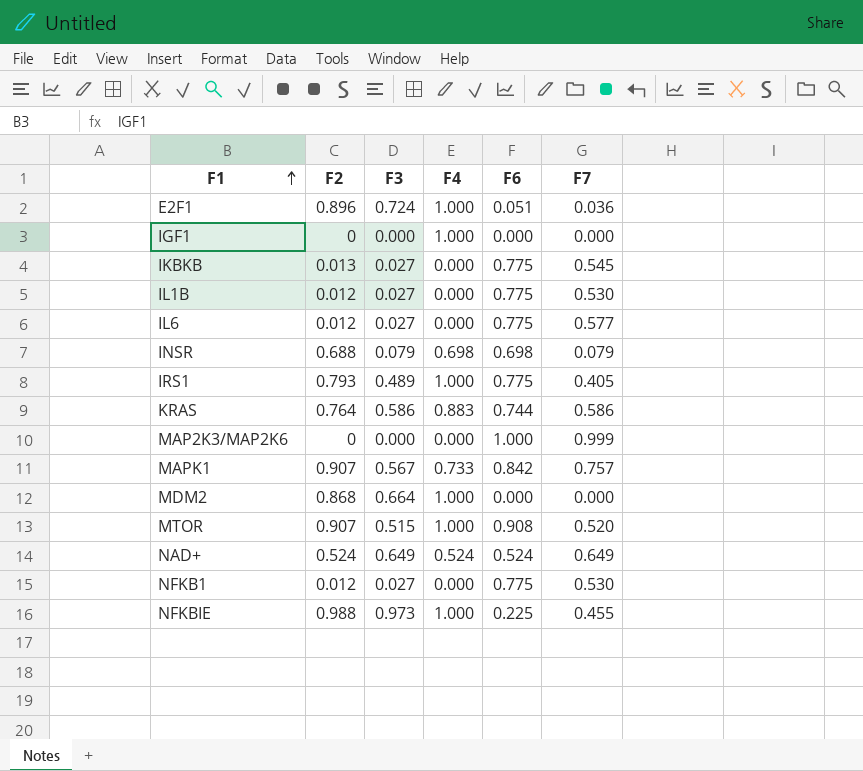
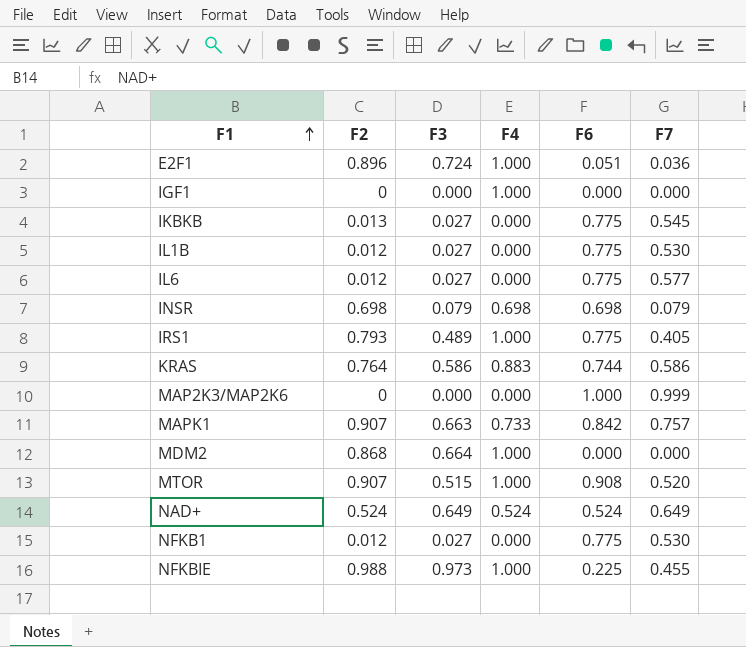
INSR | F2: 0.688 -> 0.698
MAPK1 | F3: 0.567 -> 0.663

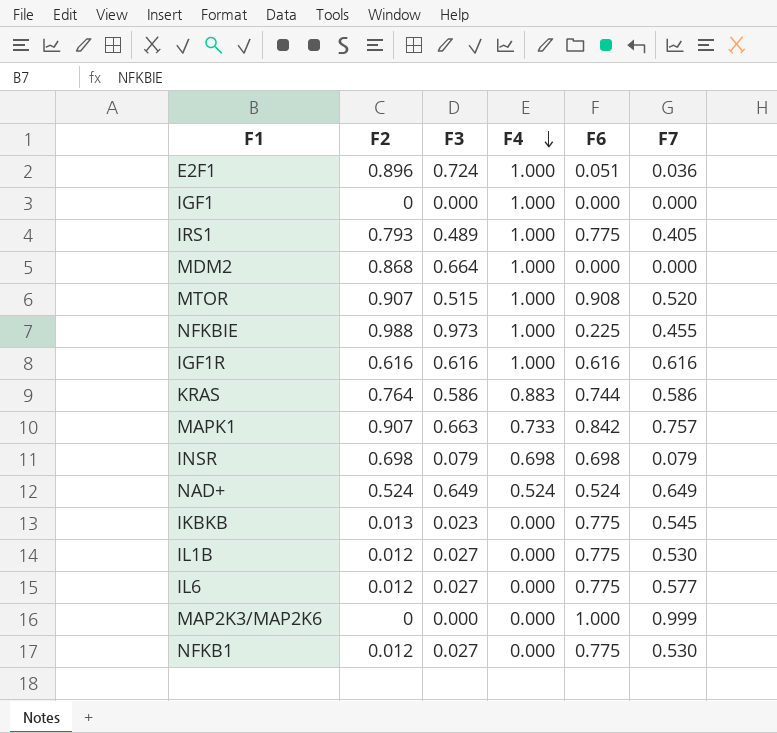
row order: F1 ascending -> F4 descending
row IGF1R: none -> 0.616 | 0.616 | 1.000 | 0.616 | 0.616
IKBKB | F3: 0.027 -> 0.023

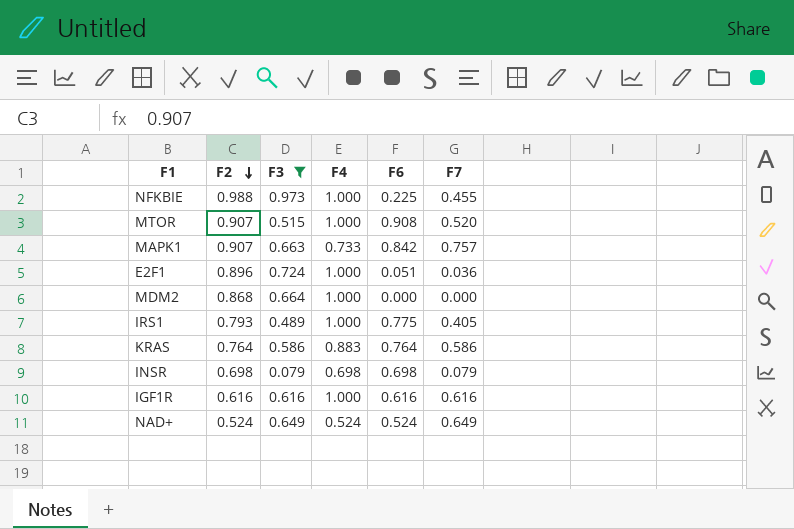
filter: none -> F3 >= 0.079
row order: F4 descending -> F2 descending
KRAS | F6: 0.744 -> 0.764

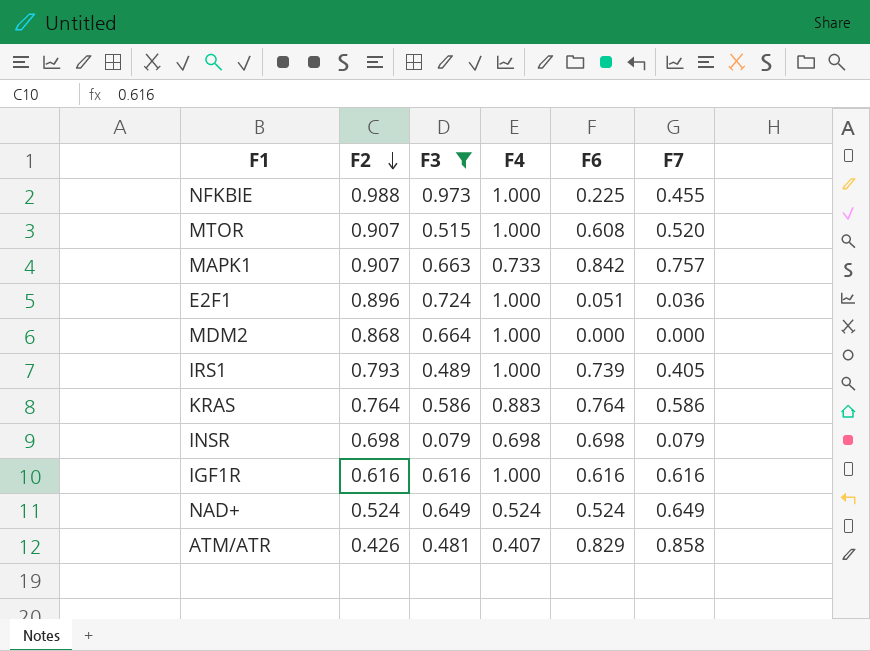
MTOR | F6: 0.908 -> 0.608
IRS1 | F6: 0.775 -> 0.739
row ATM/ATR: none -> 0.426 | 0.481 | 0.407 | 0.829 | 0.858

